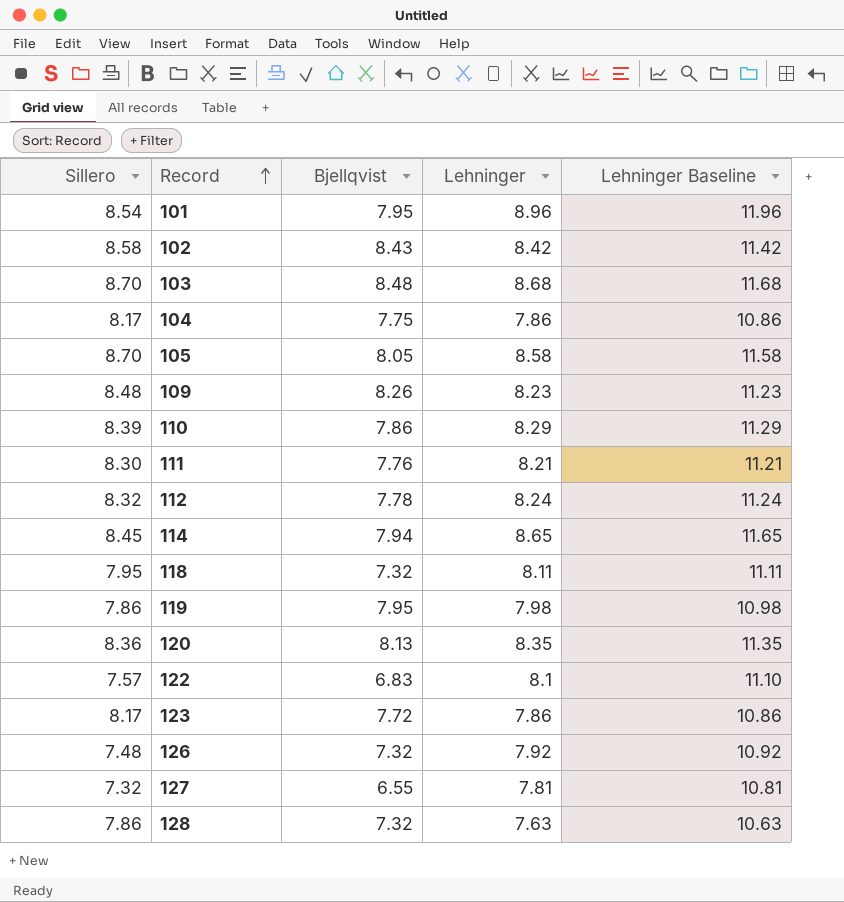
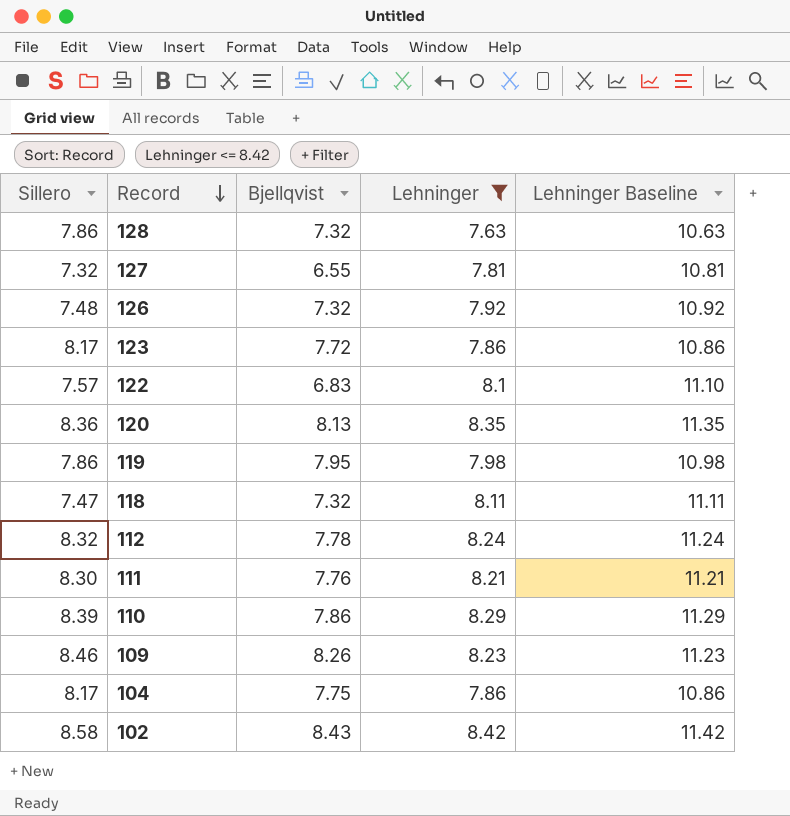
filter: none -> Lehninger <= 8.42
row order: Record ascending -> Record descending
118 | Sillero: 7.95 -> 7.47
109 | Sillero: 8.48 -> 8.46

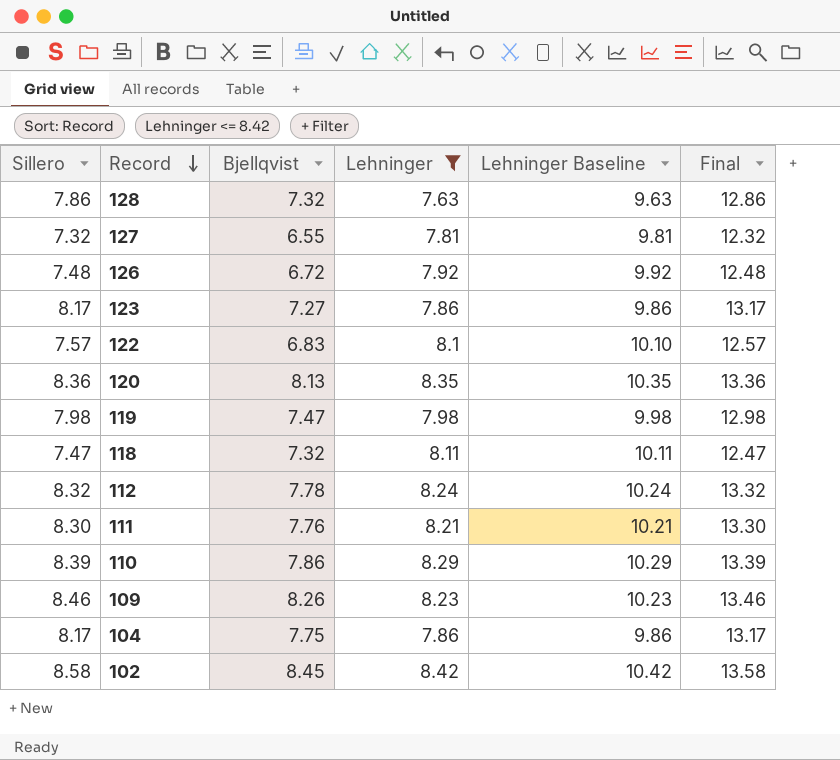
column Lehninger Baseline | formula: [Lehninger] + 3 -> [Lehninger] + 2
column Final | formula: none -> [Sillero] + 5
126 | Bjellqvist: 7.32 -> 6.72
123 | Bjellqvist: 7.72 -> 7.27
119 | Sillero: 7.86 -> 7.98
119 | Bjellqvist: 7.95 -> 7.47
102 | Bjellqvist: 8.43 -> 8.45

